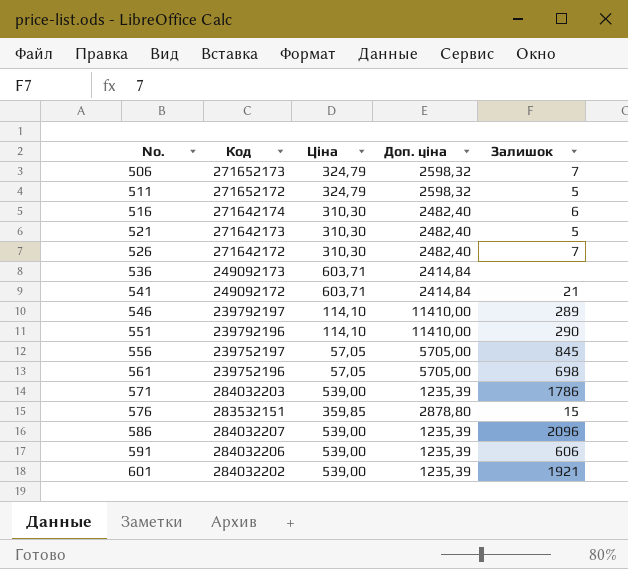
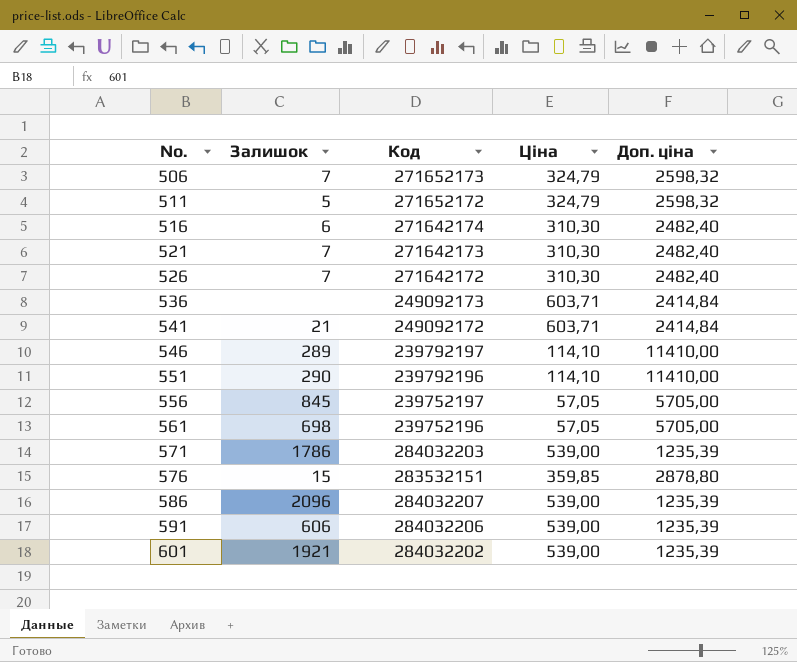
column Залишок | position: 5 -> 2
521 | Залишок: 5 -> 7

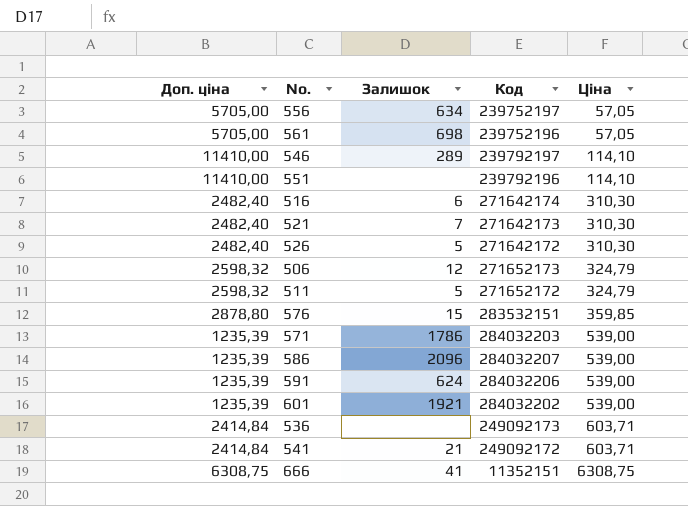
row order: No. ascending -> Ціна ascending
column Доп. ціна | position: 5 -> 1
556 | Залишок: 845 -> 634
551 | Залишок: 290 -> none
526 | Залишок: 7 -> 5
506 | Залишок: 7 -> 12
591 | Залишок: 606 -> 624
row 666: none -> 6308,75 | 41 | 11352151 | 6308,75

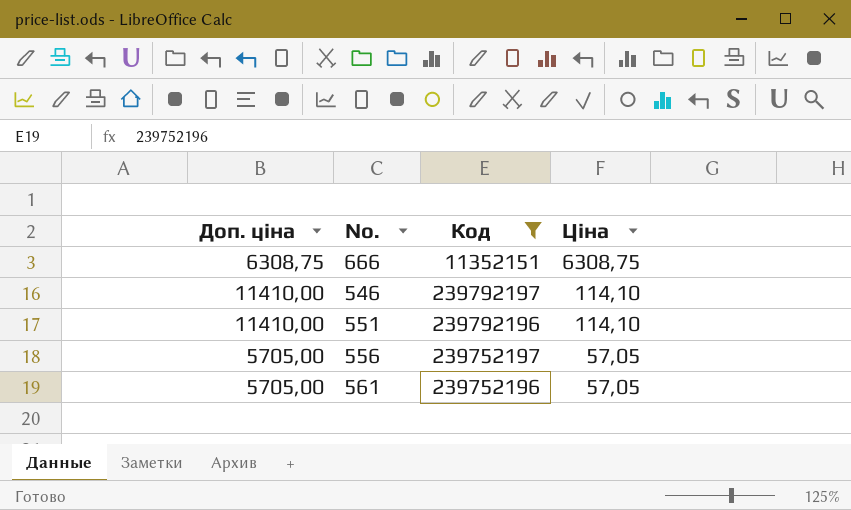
filter: none -> Код <= 239792197
row order: Ціна ascending -> Ціна descending
column Залишок | position: 3 -> none

